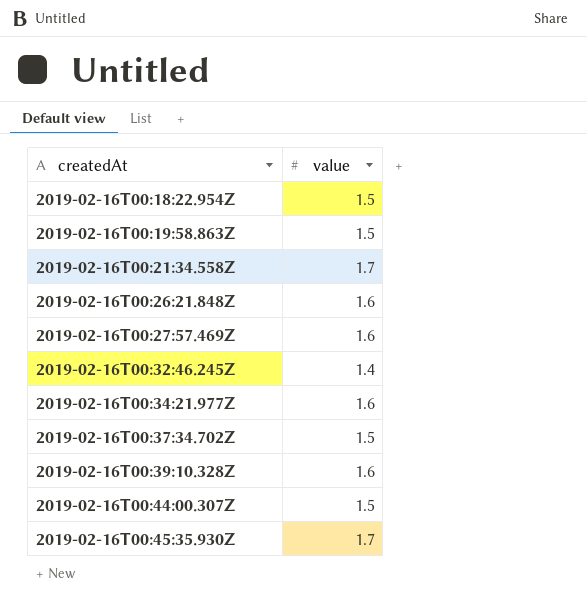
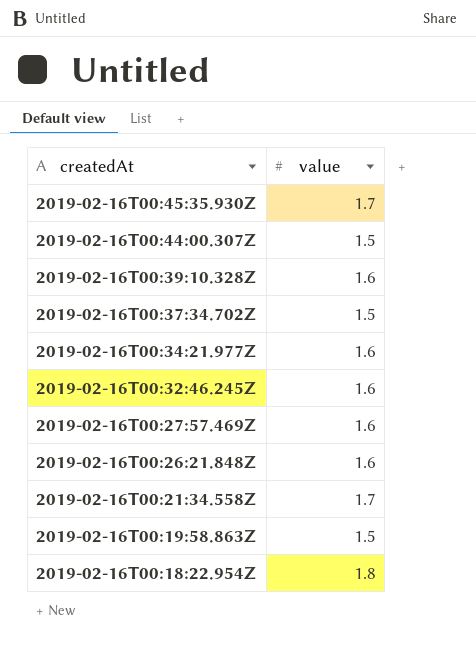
row order: createdAt ascending -> createdAt descending
2019-02-16T00:32:46.245Z | value: 1.4 -> 1.6
2019-02-16T00:18:22.954Z | value: 1.5 -> 1.8

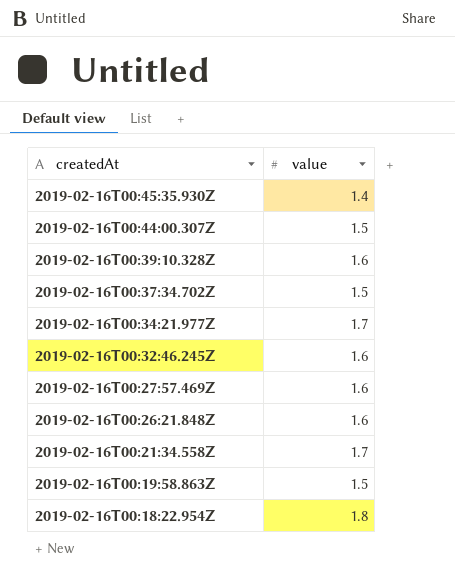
2019-02-16T00:45:35.930Z | value: 1.7 -> 1.4
2019-02-16T00:34:21.977Z | value: 1.6 -> 1.7

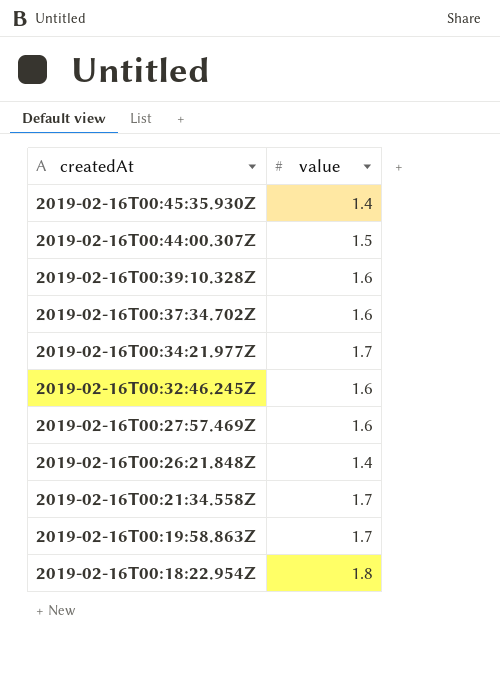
2019-02-16T00:37:34.702Z | value: 1.5 -> 1.6
2019-02-16T00:26:21.848Z | value: 1.6 -> 1.4
2019-02-16T00:19:58.863Z | value: 1.5 -> 1.7

